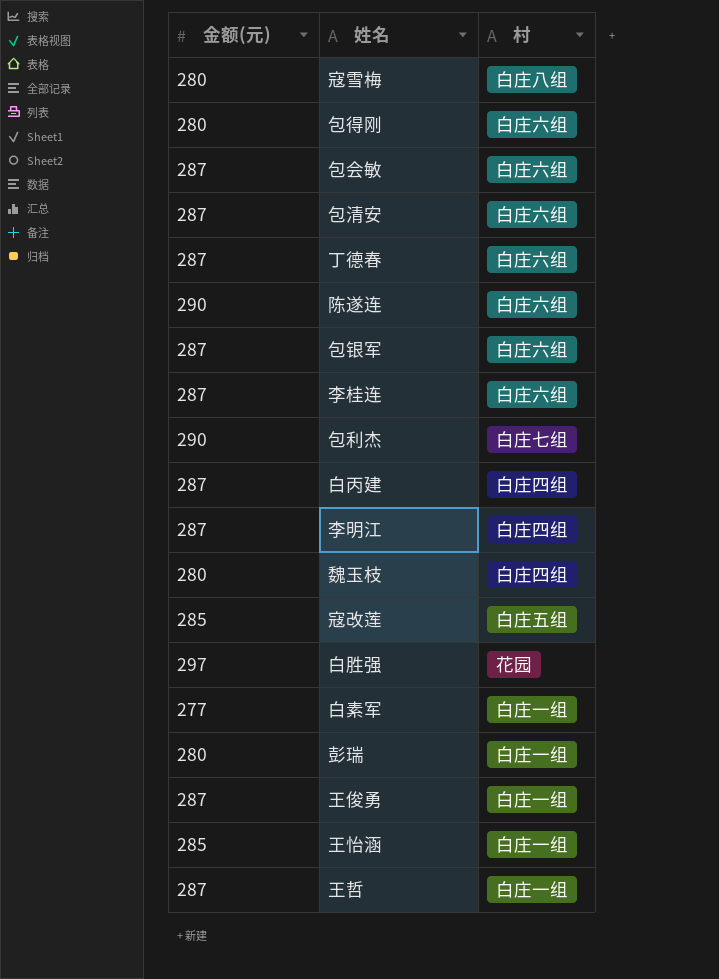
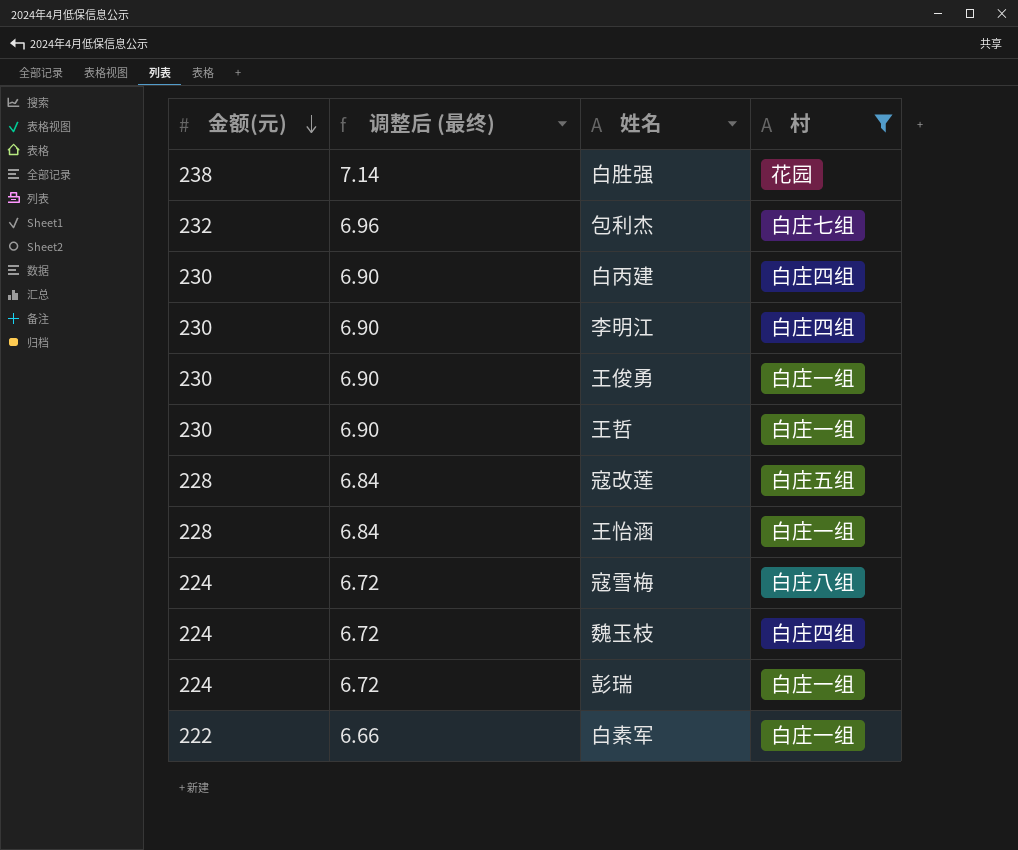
filter: none -> 村 != 白庄六组
row order: none -> 金额(元) descending
column 调整后 (最终) | formula: none -> [金额(元)] * 0.03
白胜强 | 金额(元): 297 -> 238
包利杰 | 金额(元): 290 -> 232
白丙建 | 金额(元): 287 -> 230
李明江 | 金额(元): 287 -> 230
王俊勇 | 金额(元): 287 -> 230
王哲 | 金额(元): 287 -> 230
寇改莲 | 金额(元): 285 -> 228
王怡涵 | 金额(元): 285 -> 228
寇雪梅 | 金额(元): 280 -> 224
魏玉枝 | 金额(元): 280 -> 224
彭瑞 | 金额(元): 280 -> 224
白素军 | 金额(元): 277 -> 222

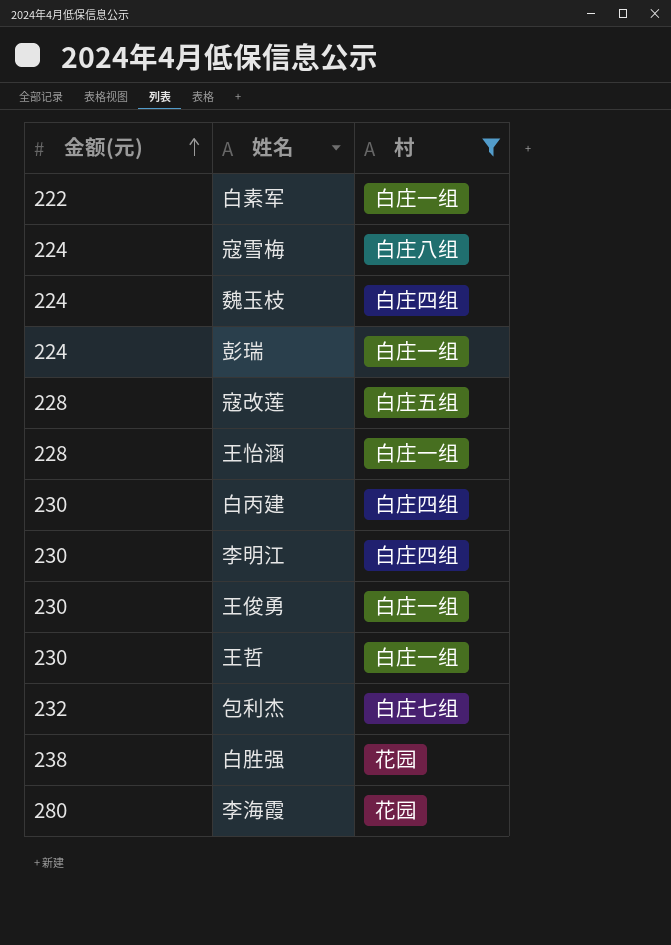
row order: 金额(元) descending -> 金额(元) ascending
column 调整后 (最终) | formula: [金额(元)] * 0.03 -> none
row 李海霞: none -> 280 | 花园

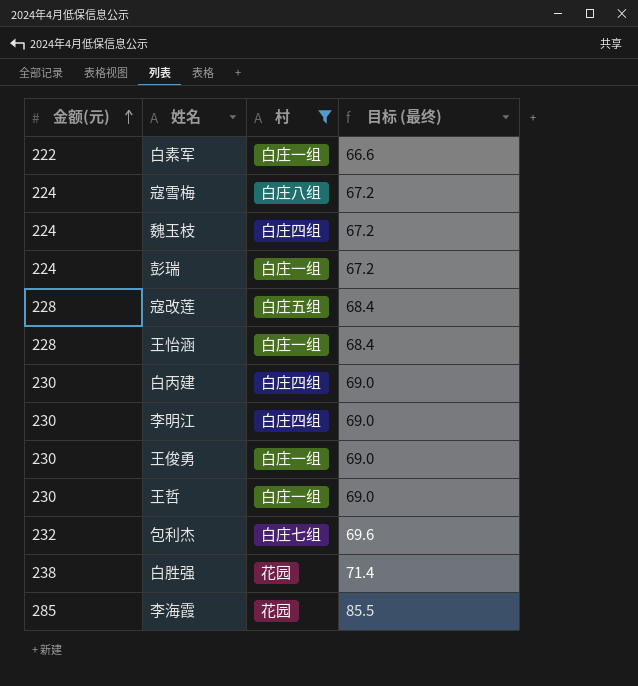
column 目标 (最终) | formula: none -> [金额(元)] * 0.3
李海霞 | 金额(元): 280 -> 285

